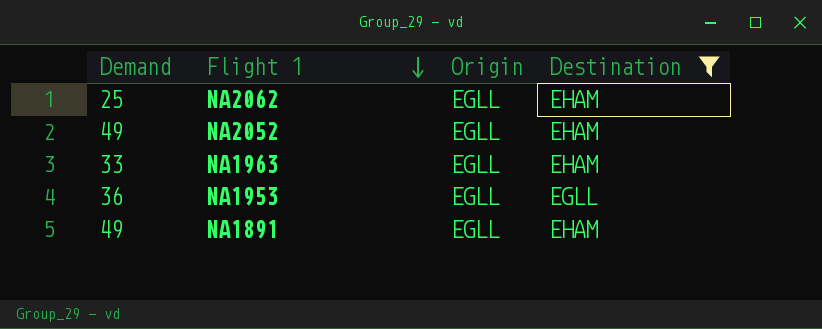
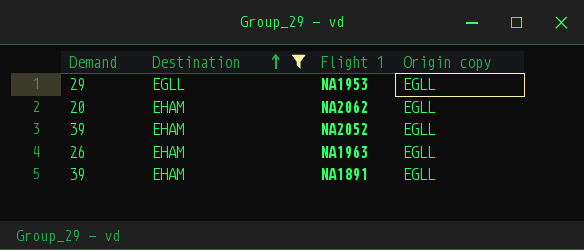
row order: Flight 1 descending -> Destination ascending
column Destination | position: 4 -> 2
column name: Origin -> Origin copy
NA1953 | Demand: 36 -> 29
NA2062 | Demand: 25 -> 20
NA2052 | Demand: 49 -> 39
NA1963 | Demand: 33 -> 26
NA1891 | Demand: 49 -> 39

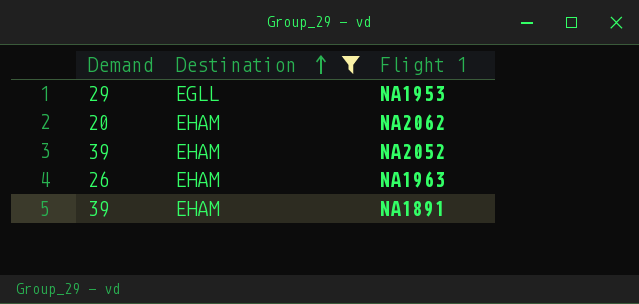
column Origin copy | position: 4 -> none

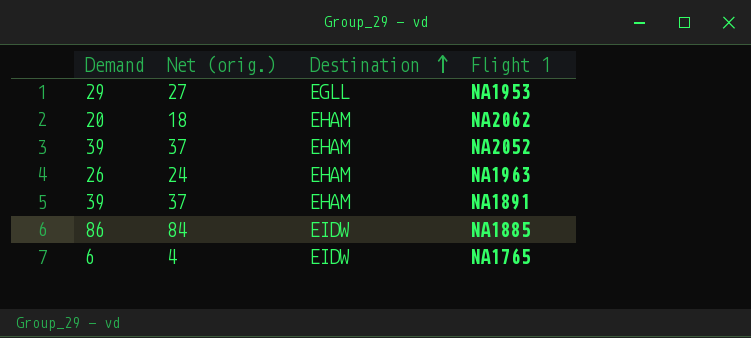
filter: Destination != EIDW -> none
column Net (orig.) | formula: none -> [Demand] - 2

